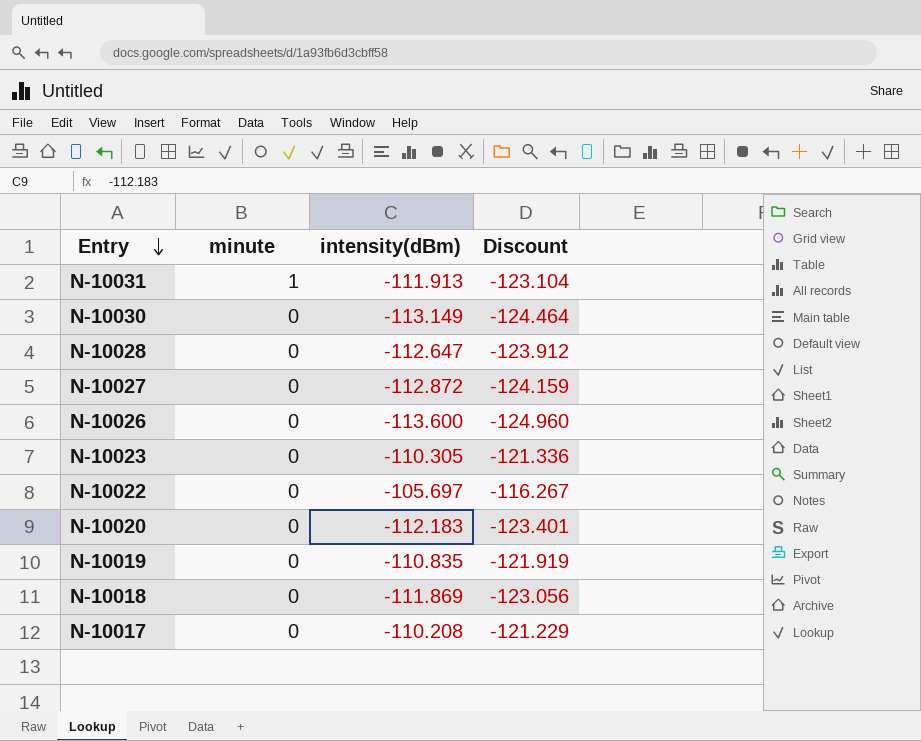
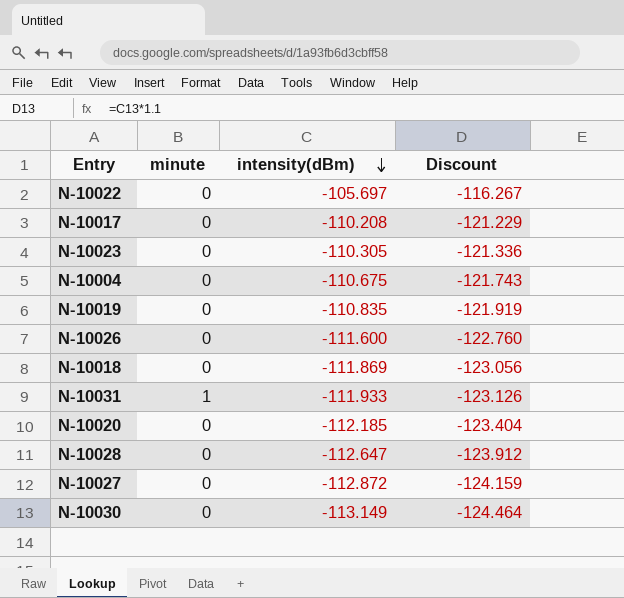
row order: Entry descending -> intensity(dBm) descending
row N-10004: none -> 0 | -110.675 | -121.743
N-10026 | intensity(dBm): -113.600 -> -111.600
N-10026 | Discount: -124.960 -> -122.760
N-10031 | intensity(dBm): -111.913 -> -111.933
N-10031 | Discount: -123.104 -> -123.126
N-10020 | intensity(dBm): -112.183 -> -112.185
N-10020 | Discount: -123.401 -> -123.404

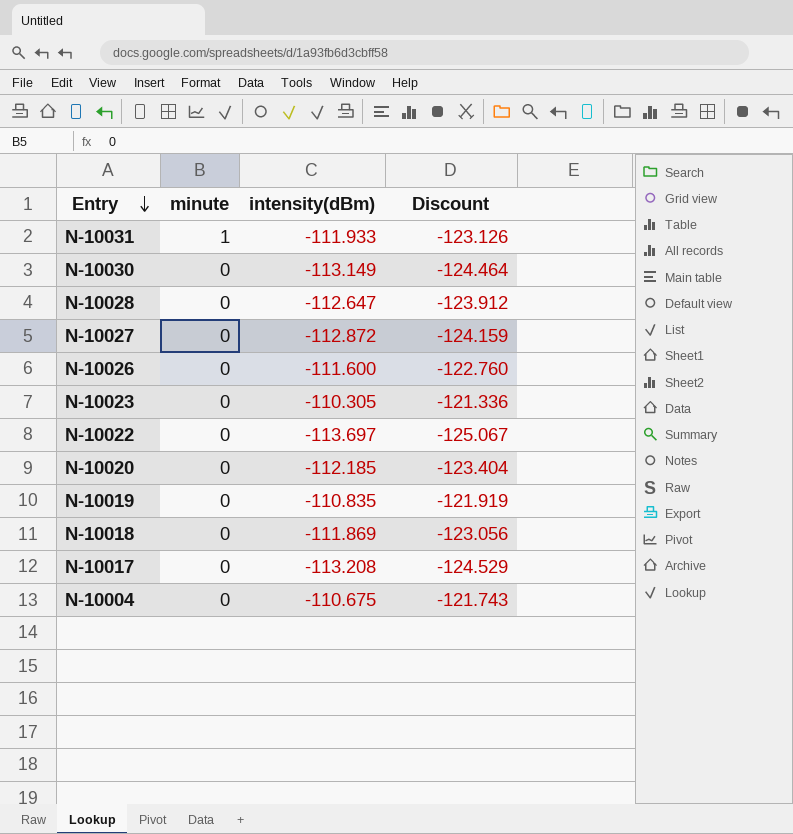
row order: intensity(dBm) descending -> Entry descending
N-10022 | intensity(dBm): -105.697 -> -113.697
N-10022 | Discount: -116.267 -> -125.067
N-10017 | intensity(dBm): -110.208 -> -113.208
N-10017 | Discount: -121.229 -> -124.529

